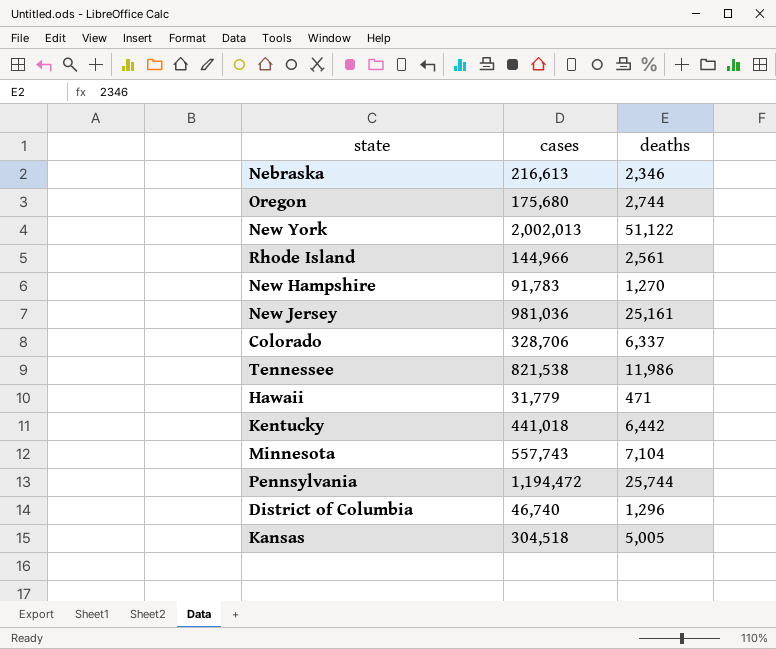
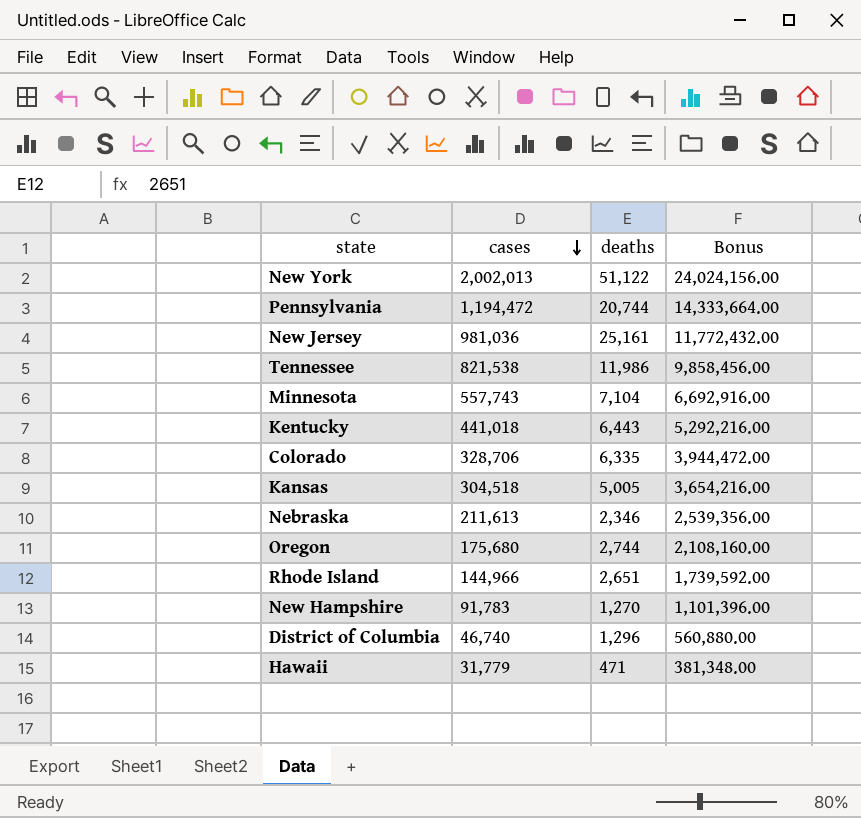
row order: none -> cases descending
column Bonus | formula: none -> [cases] * 12
Pennsylvania | deaths: 25,744 -> 20,744
Kentucky | deaths: 6,442 -> 6,443
Colorado | deaths: 6,337 -> 6,335
Nebraska | cases: 216,613 -> 211,613
Rhode Island | deaths: 2,561 -> 2,651

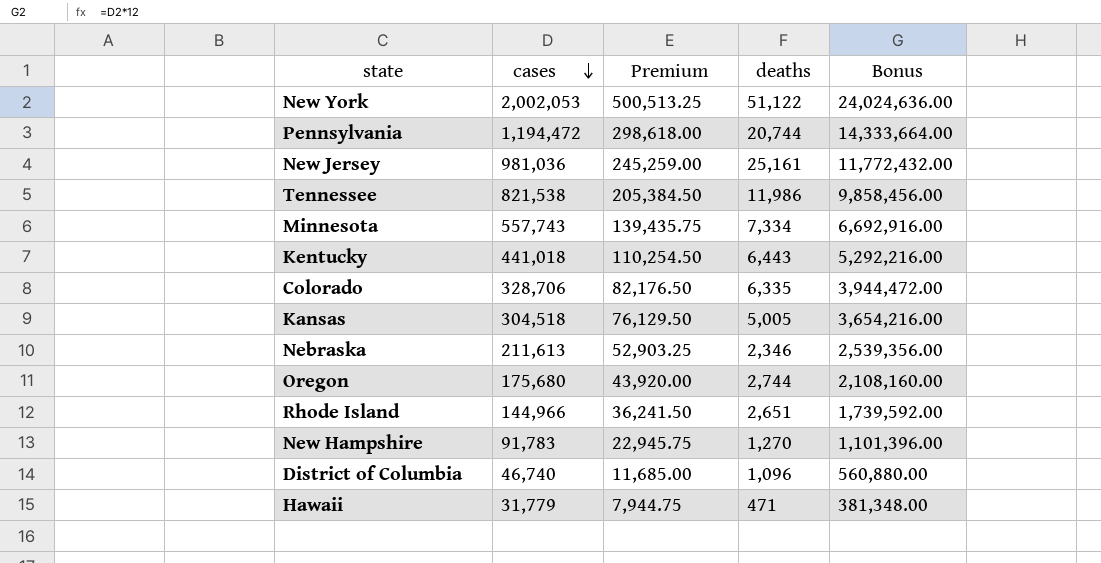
column Premium | formula: none -> [cases] * 0.25
New York | cases: 2,002,013 -> 2,002,053
New York | Bonus: 24,024,156.00 -> 24,024,636.00
Minnesota | deaths: 7,104 -> 7,334
District of Columbia | deaths: 1,296 -> 1,096

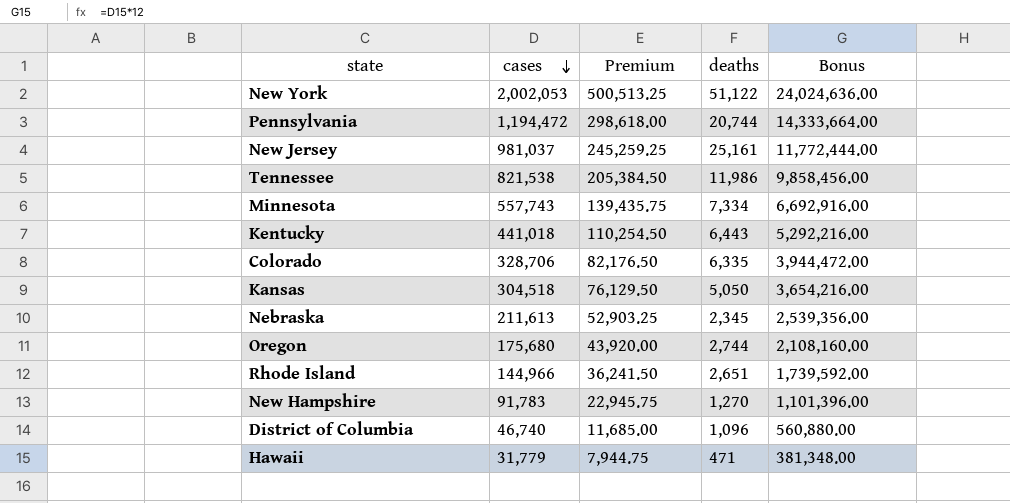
New Jersey | cases: 981,036 -> 981,037
New Jersey | Premium: 245,259.00 -> 245,259.25
New Jersey | Bonus: 11,772,432.00 -> 11,772,444.00
Kansas | deaths: 5,005 -> 5,050
Nebraska | deaths: 2,346 -> 2,345

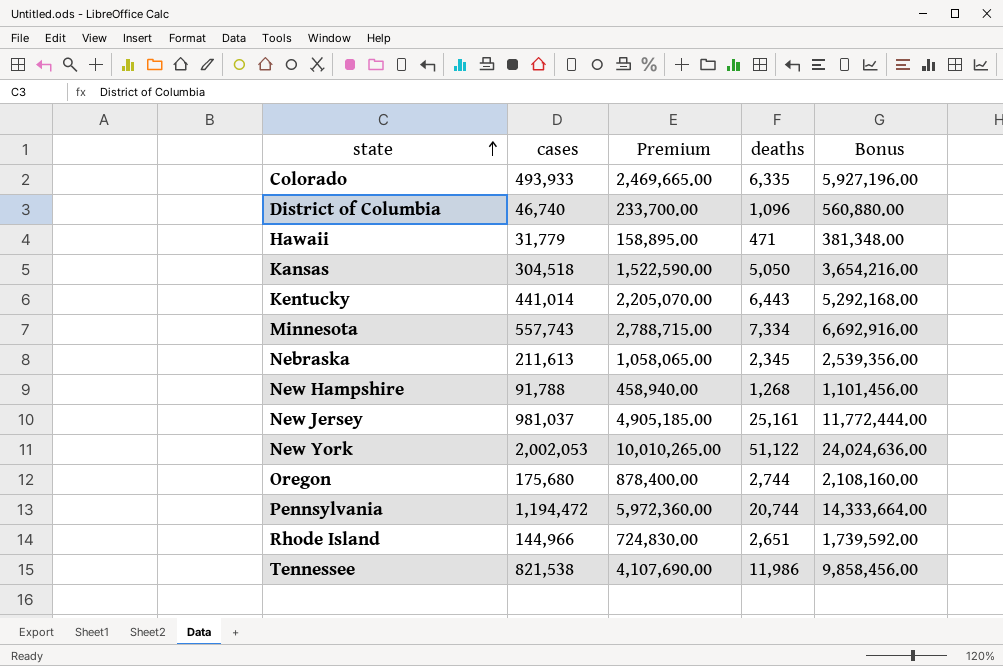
row order: cases descending -> state ascending
column Premium | formula: [cases] * 0.25 -> [cases] * 5
Colorado | cases: 328,706 -> 493,933
Colorado | Bonus: 3,944,472.00 -> 5,927,196.00
Kentucky | cases: 441,018 -> 441,014
Kentucky | Bonus: 5,292,216.00 -> 5,292,168.00
New Hampshire | cases: 91,783 -> 91,788
New Hampshire | deaths: 1,270 -> 1,268
New Hampshire | Bonus: 1,101,396.00 -> 1,101,456.00

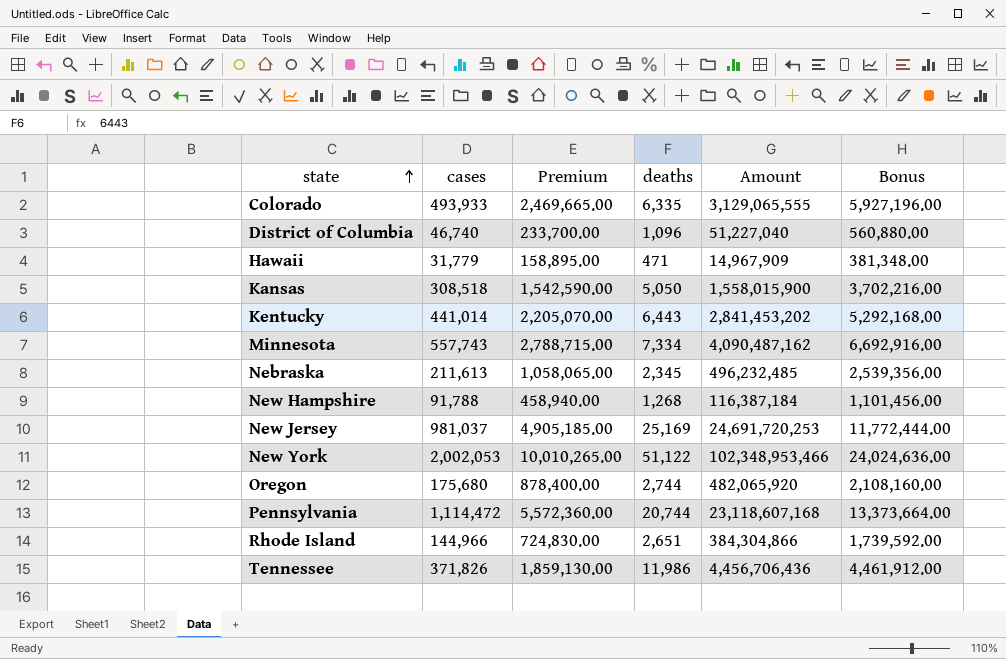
column Amount | formula: none -> [cases] * [deaths]
Kansas | cases: 304,518 -> 308,518
Kansas | Premium: 1,522,590.00 -> 1,542,590.00
Kansas | Bonus: 3,654,216.00 -> 3,702,216.00
New Jersey | deaths: 25,161 -> 25,169
Pennsylvania | cases: 1,194,472 -> 1,114,472
Pennsylvania | Premium: 5,972,360.00 -> 5,572,360.00
Pennsylvania | Bonus: 14,333,664.00 -> 13,373,664.00
Tennessee | cases: 821,538 -> 371,826
Tennessee | Premium: 4,107,690.00 -> 1,859,130.00
Tennessee | Bonus: 9,858,456.00 -> 4,461,912.00

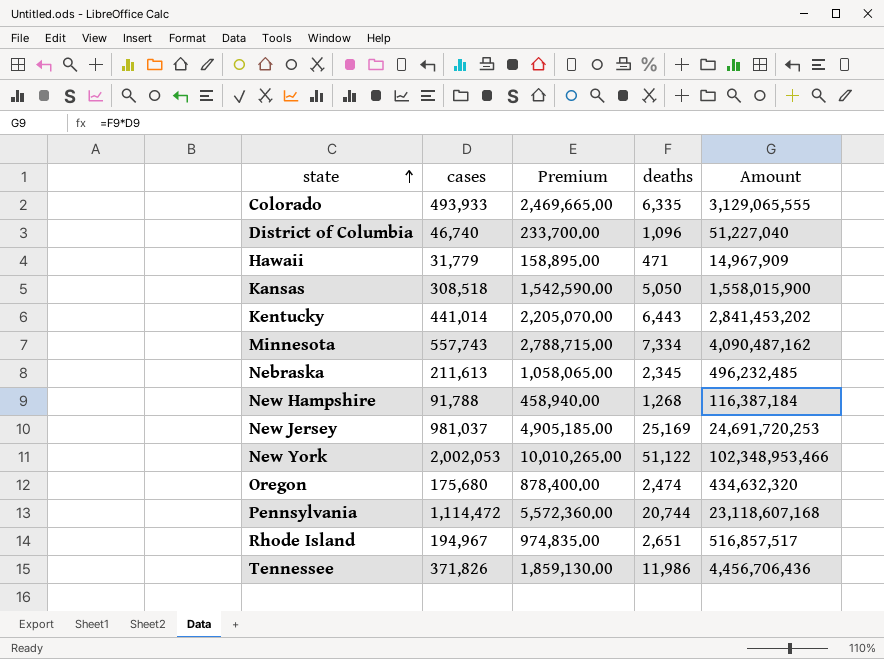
column Bonus | formula: [cases] * 12 -> none
Oregon | deaths: 2,744 -> 2,474
Oregon | Amount: 482,065,920 -> 434,632,320
Rhode Island | cases: 144,966 -> 194,967
Rhode Island | Premium: 724,830.00 -> 974,835.00
Rhode Island | Amount: 384,304,866 -> 516,857,517

